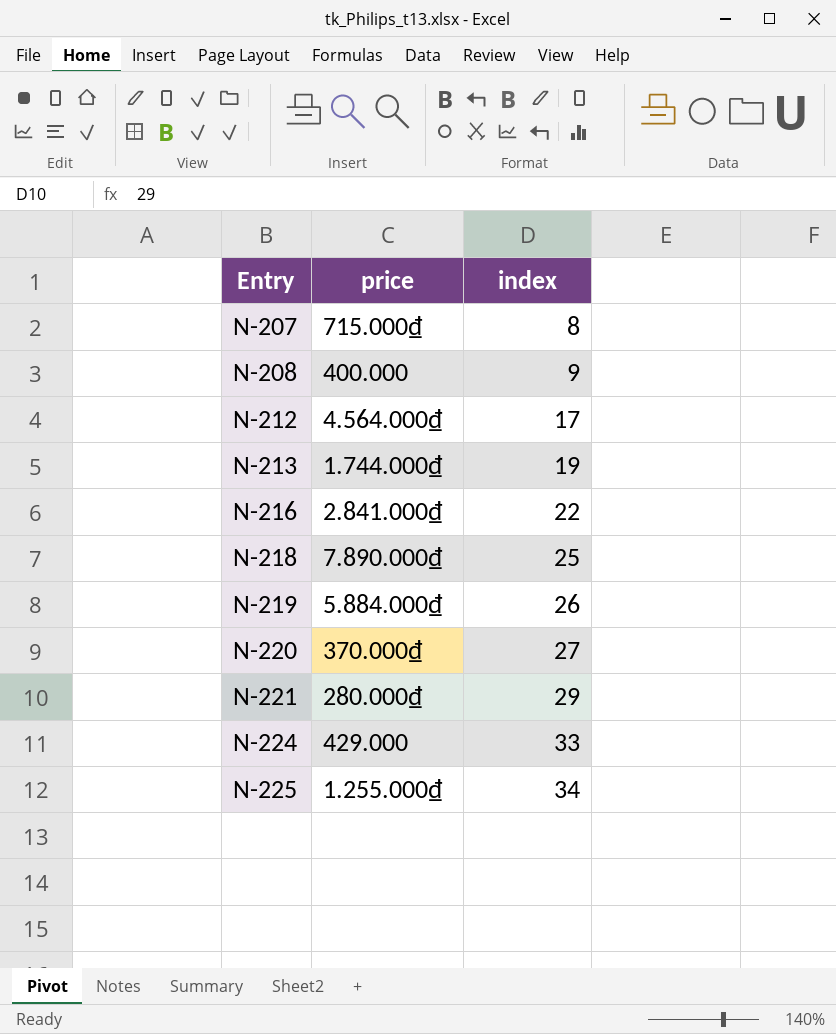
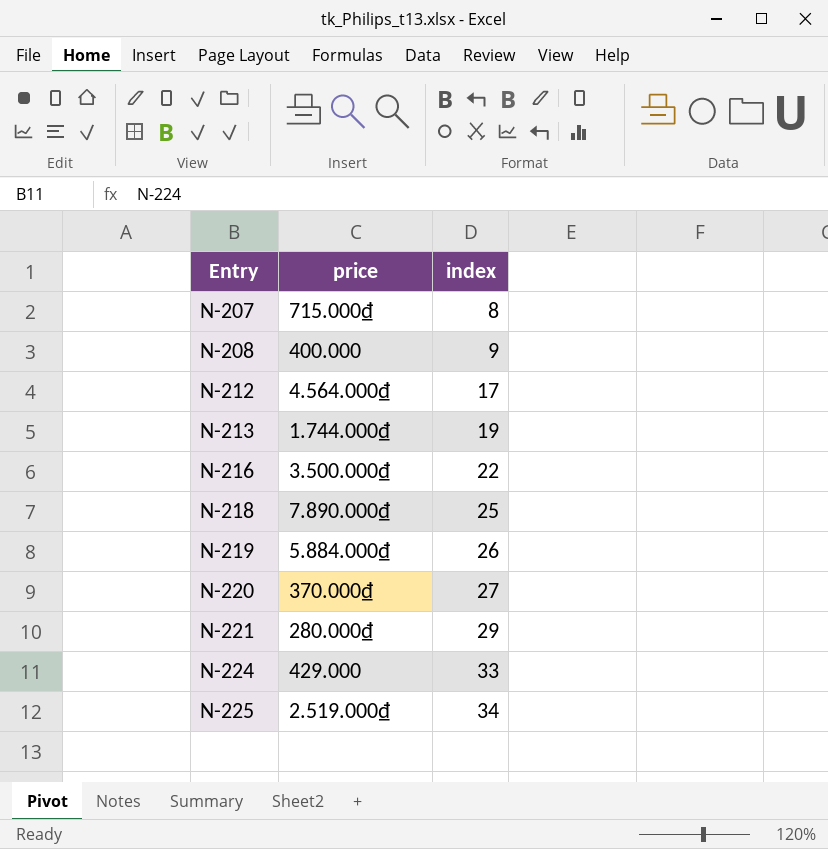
N-216 | price: 2.841.000₫ -> 3.500.000₫
N-225 | price: 1.255.000₫ -> 2.519.000₫

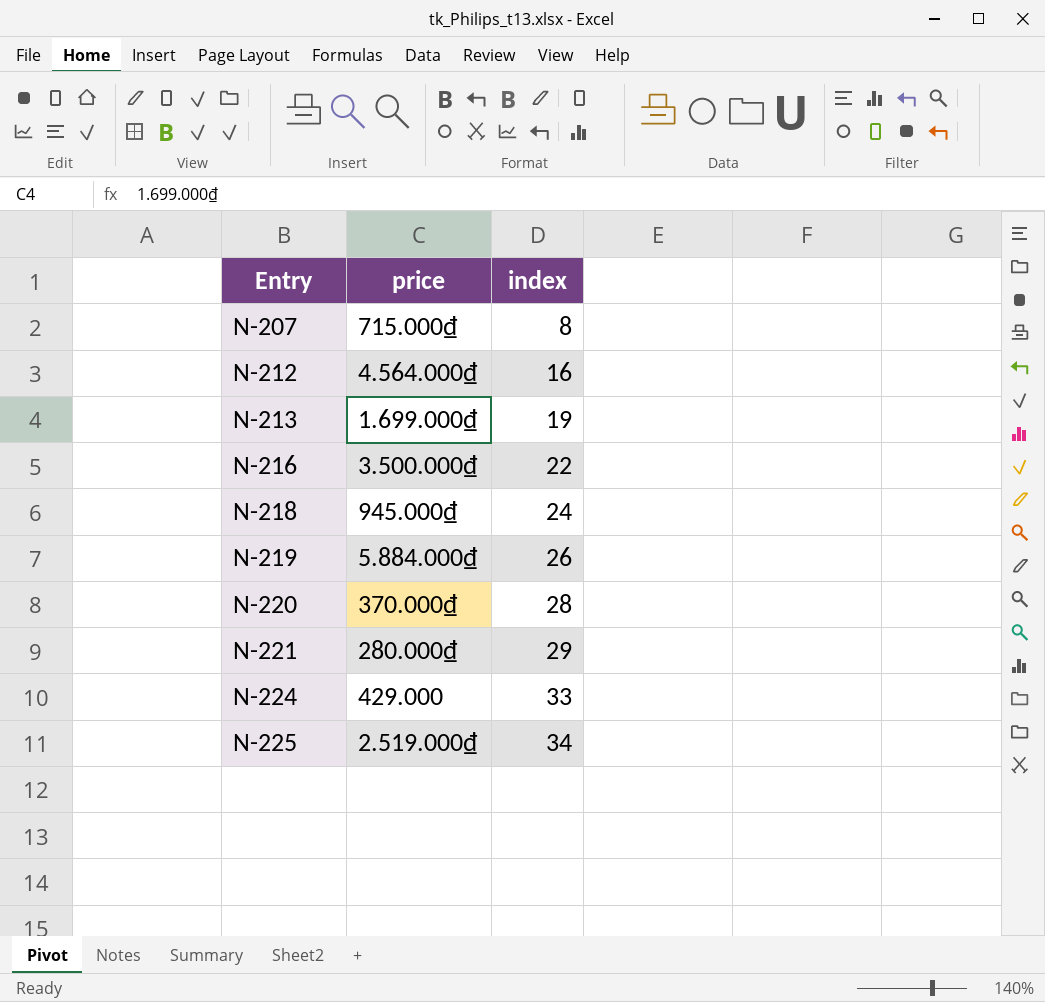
row N-208: 400.000 | 9 -> none
N-212 | index: 17 -> 16
N-213 | price: 1.744.000₫ -> 1.699.000₫
N-218 | price: 7.890.000₫ -> 945.000₫
N-218 | index: 25 -> 24
N-220 | index: 27 -> 28

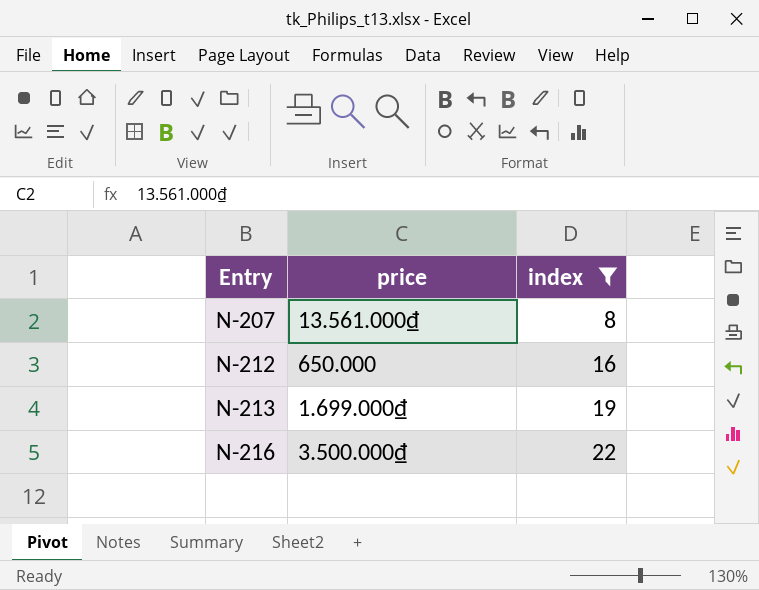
filter: none -> index <= 22
N-207 | price: 715.000₫ -> 13.561.000₫
N-212 | price: 4.564.000₫ -> 650.000

